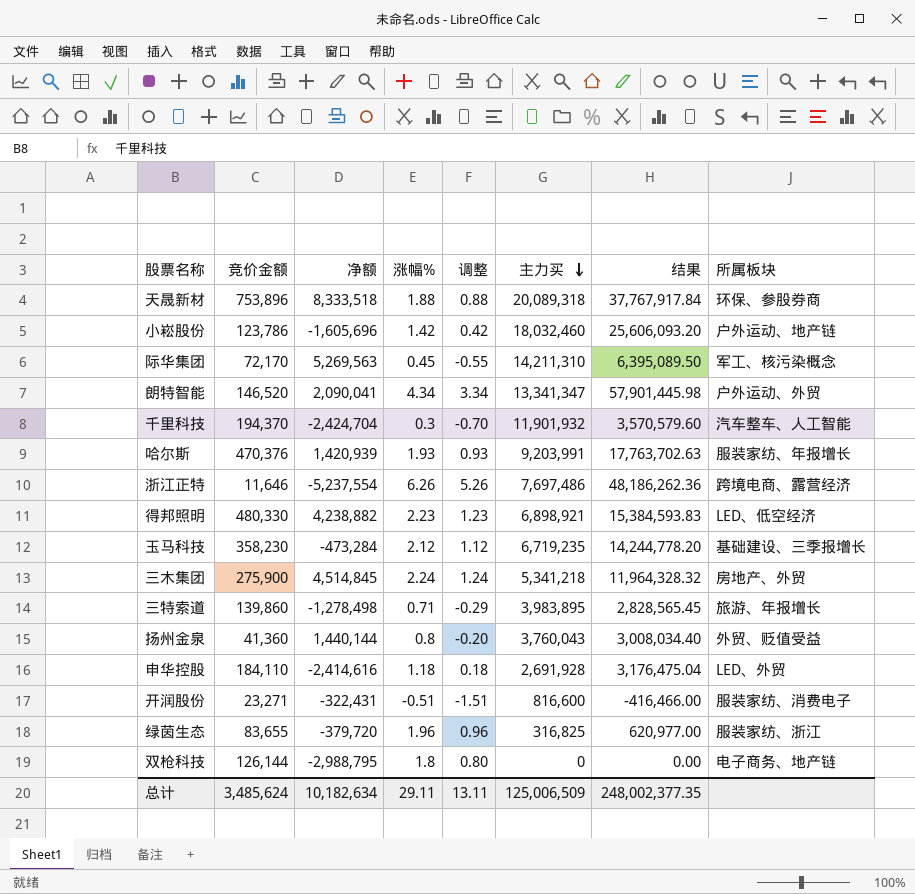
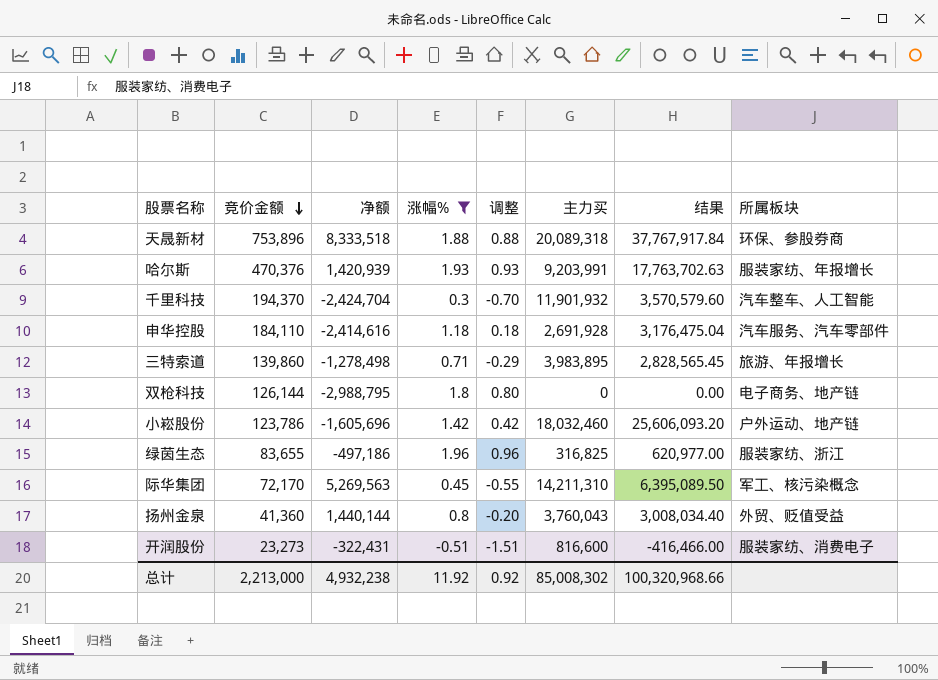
filter: none -> 涨幅% <= 1.96
row order: 主力买 descending -> 竞价金额 descending
申华控股 | 所属板块: LED、外贸 -> 汽车服务、汽车零部件
绿茵生态 | 净额: -379,720 -> -497,186
开润股份 | 竞价金额: 23,271 -> 23,273
总计 | 竞价金额: 3,485,624 -> 2,213,000
总计 | 净额: 10,182,634 -> 4,932,238
总计 | 涨幅%: 29.11 -> 11.92
总计 | 调整: 13.11 -> 0.92
总计 | 主力买: 125,006,509 -> 85,008,302
总计 | 结果: 248,002,377.35 -> 100,320,968.66

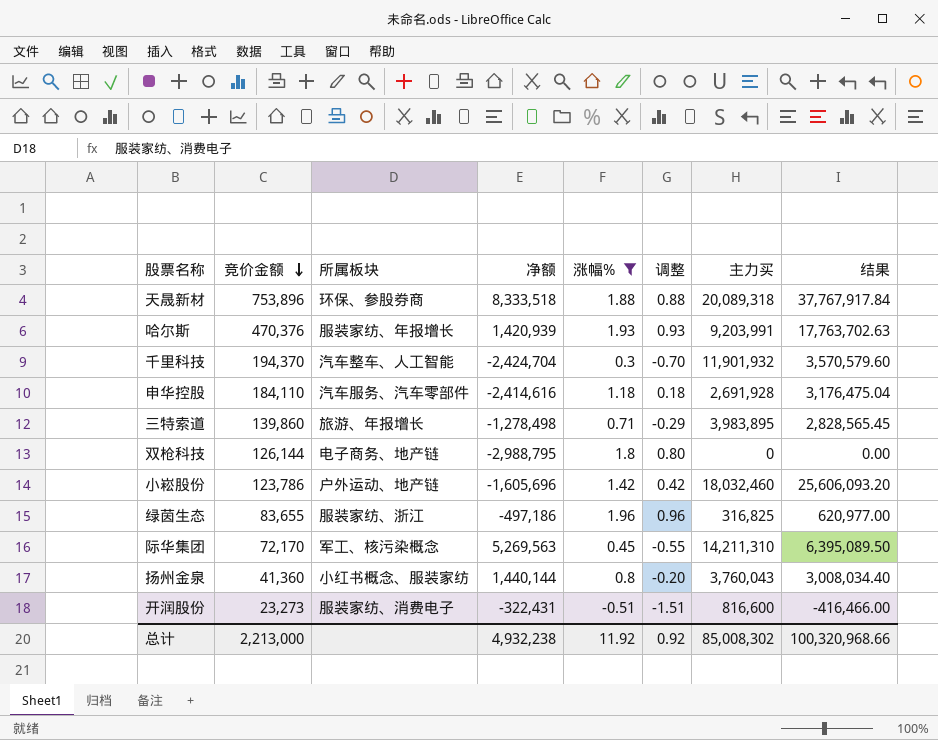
column 所属板块 | position: 8 -> 3
扬州金泉 | 所属板块: 外贸、贬值受益 -> 小红书概念、服装家纺

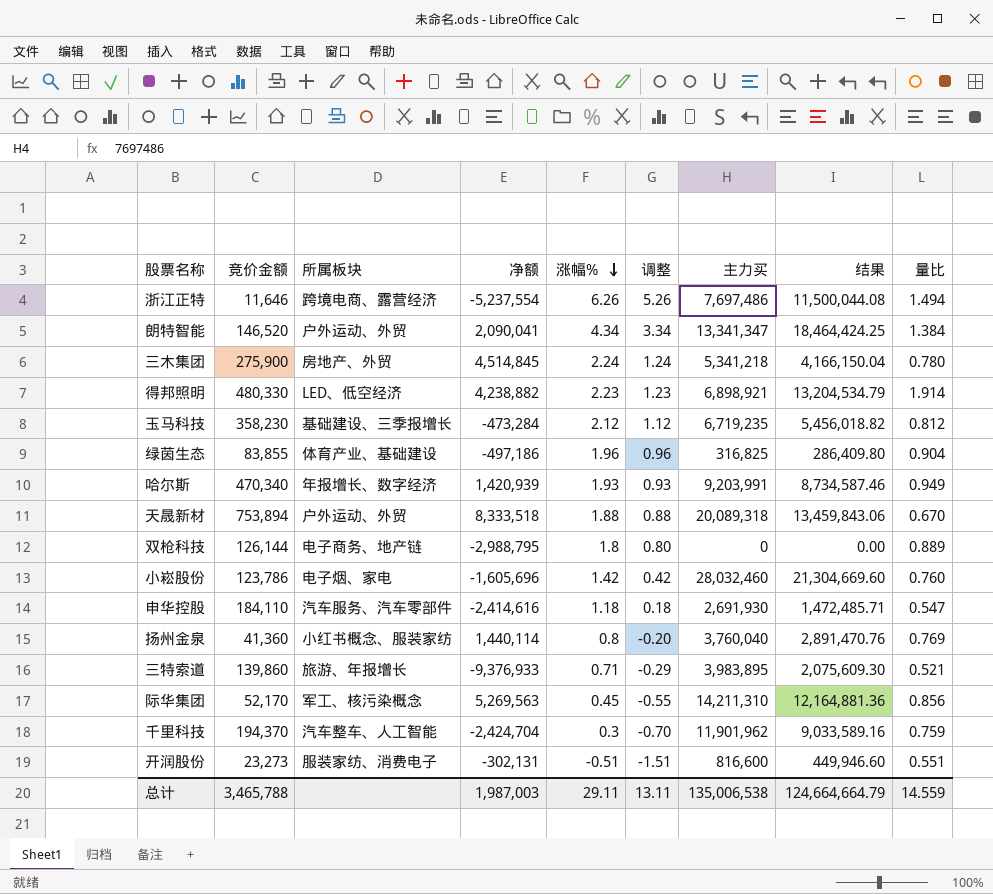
filter: 涨幅% <= 1.96 -> none
row order: 竞价金额 descending -> 涨幅% descending
column 结果 | formula: [涨幅%] * [主力买] -> [主力买] * [量比]
column 量比 | position: none -> 9
绿茵生态 | 竞价金额: 83,655 -> 83,855
绿茵生态 | 所属板块: 服装家纺、浙江 -> 体育产业、基础建设
哈尔斯 | 竞价金额: 470,376 -> 470,340
哈尔斯 | 所属板块: 服装家纺、年报增长 -> 年报增长、数字经济
天晟新材 | 竞价金额: 753,896 -> 753,894
天晟新材 | 所属板块: 环保、参股券商 -> 户外运动、外贸
小崧股份 | 所属板块: 户外运动、地产链 -> 电子烟、家电
小崧股份 | 主力买: 18,032,460 -> 28,032,460
申华控股 | 主力买: 2,691,928 -> 2,691,930
扬州金泉 | 净额: 1,440,144 -> 1,440,114
扬州金泉 | 主力买: 3,760,043 -> 3,760,040
三特索道 | 净额: -1,278,498 -> -9,376,933
际华集团 | 竞价金额: 72,170 -> 52,170
千里科技 | 主力买: 11,901,932 -> 11,901,962
开润股份 | 净额: -322,431 -> -302,131
总计 | 竞价金额: 2,213,000 -> 3,465,788
总计 | 净额: 4,932,238 -> 1,987,003
总计 | 涨幅%: 11.92 -> 29.11
总计 | 调整: 0.92 -> 13.11
总计 | 主力买: 85,008,302 -> 135,006,538
总计 | 结果: 100,320,968.66 -> 124,664,664.79

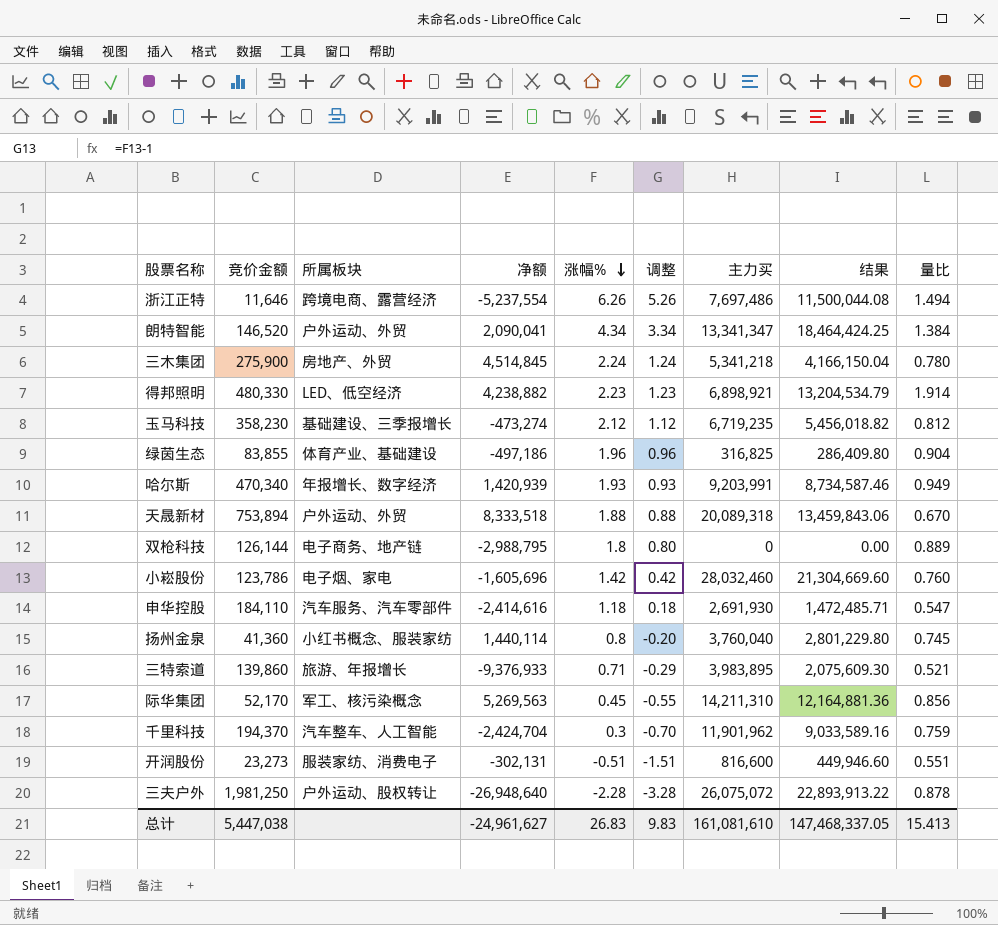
玉马科技 | 净额: -473,284 -> -473,274
扬州金泉 | 结果: 2,891,470.76 -> 2,801,229.80
扬州金泉 | 量比: 0.769 -> 0.745
row 三夫户外: none -> 1,981,250 | 户外运动、股权转让 | -26,948,640 | -2.28 | -3.28 | 26,075,072 | 22,893,913.22 | 0.878
总计 | 竞价金额: 3,465,788 -> 5,447,038
总计 | 净额: 1,987,003 -> -24,961,627
总计 | 涨幅%: 29.11 -> 26.83
总计 | 调整: 13.11 -> 9.83
总计 | 主力买: 135,006,538 -> 161,081,610
总计 | 结果: 124,664,664.79 -> 147,468,337.05
总计 | 量比: 14.559 -> 15.413

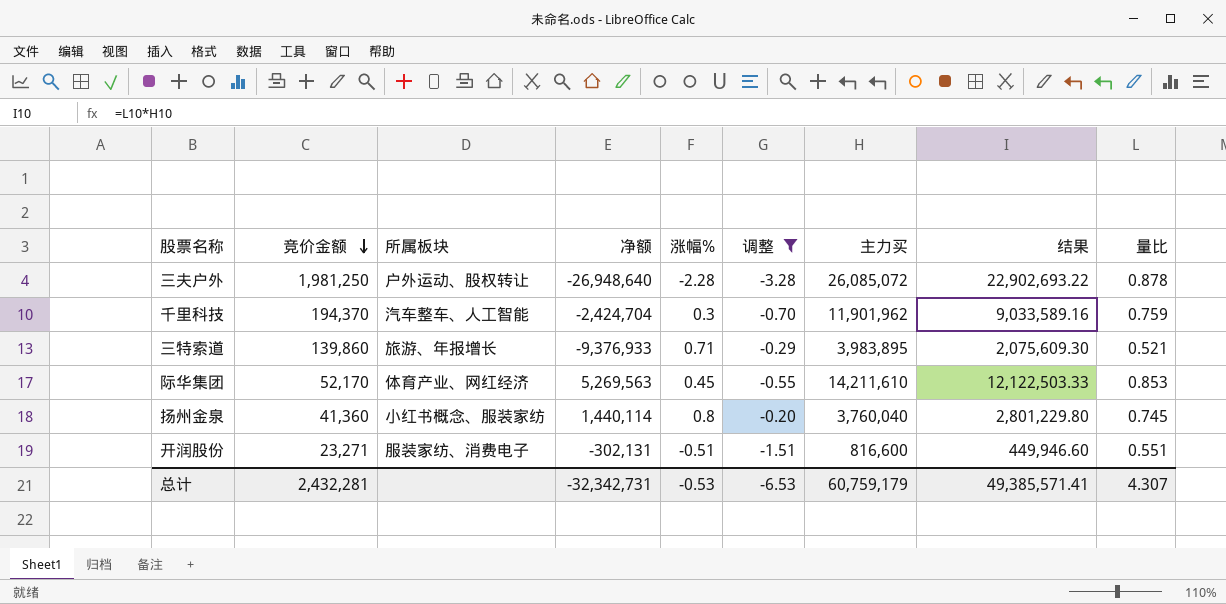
filter: none -> 调整 <= -0.20
row order: 涨幅% descending -> 竞价金额 descending
三夫户外 | 主力买: 26,075,072 -> 26,085,072
三夫户外 | 结果: 22,893,913.22 -> 22,902,693.22
际华集团 | 所属板块: 军工、核污染概念 -> 体育产业、网红经济
际华集团 | 主力买: 14,211,310 -> 14,211,610
际华集团 | 结果: 12,164,881.36 -> 12,122,503.33
际华集团 | 量比: 0.856 -> 0.853
开润股份 | 竞价金额: 23,273 -> 23,271
总计 | 竞价金额: 5,447,038 -> 2,432,281
总计 | 净额: -24,961,627 -> -32,342,731
总计 | 涨幅%: 26.83 -> -0.53
总计 | 调整: 9.83 -> -6.53
总计 | 主力买: 161,081,610 -> 60,759,179
总计 | 结果: 147,468,337.05 -> 49,385,571.41
总计 | 量比: 15.413 -> 4.307

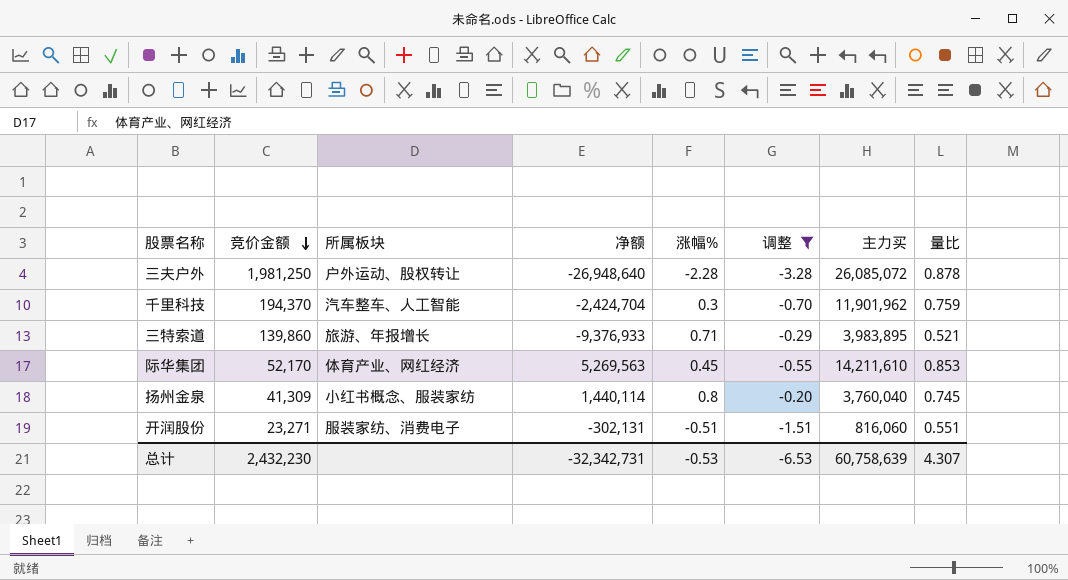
column 结果 | formula: [主力买] * [量比] -> none
扬州金泉 | 竞价金额: 41,360 -> 41,309
开润股份 | 主力买: 816,600 -> 816,060
总计 | 竞价金额: 2,432,281 -> 2,432,230
总计 | 主力买: 60,759,179 -> 60,758,639

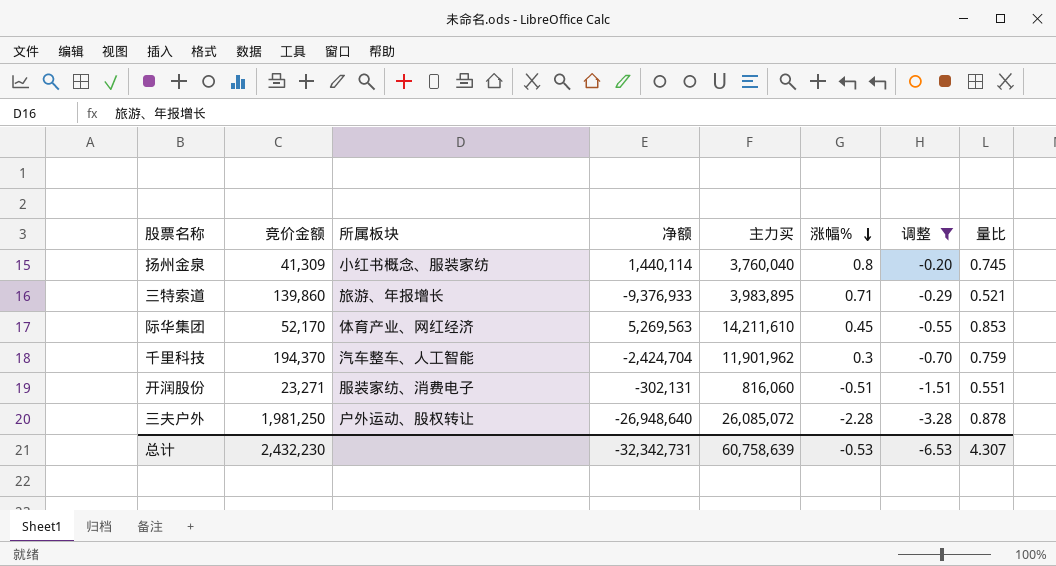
row order: 竞价金额 descending -> 涨幅% descending
column 主力买 | position: 7 -> 5

